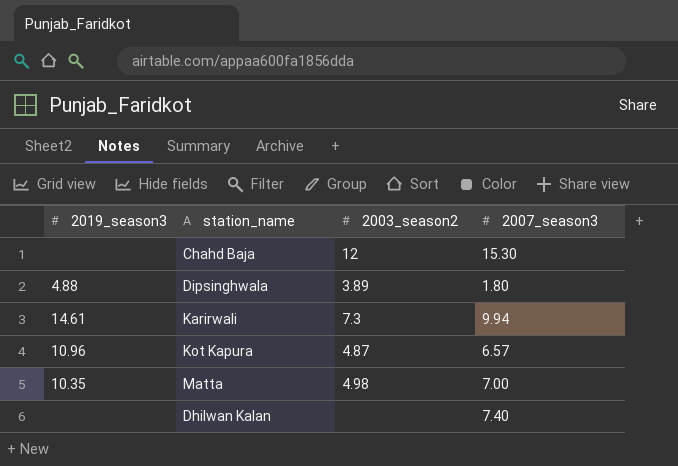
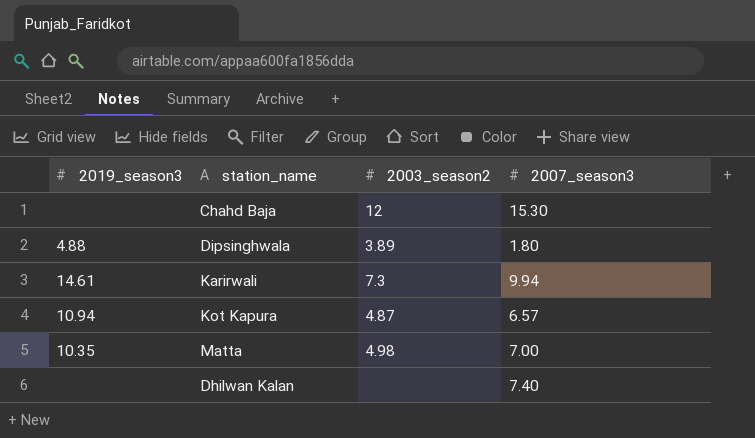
Kot Kapura | 2019_season3: 10.96 -> 10.94

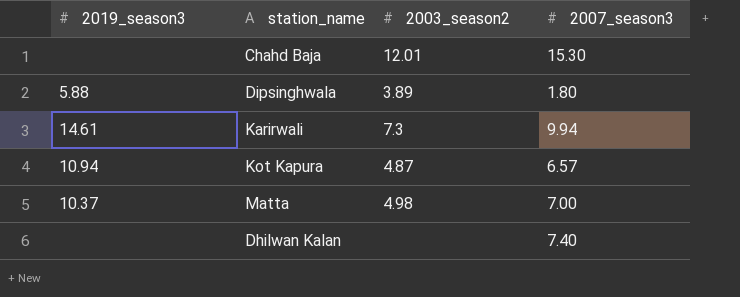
Chahd Baja | 2003_season2: 12 -> 12.01
Dipsinghwala | 2019_season3: 4.88 -> 5.88
Matta | 2019_season3: 10.35 -> 10.37

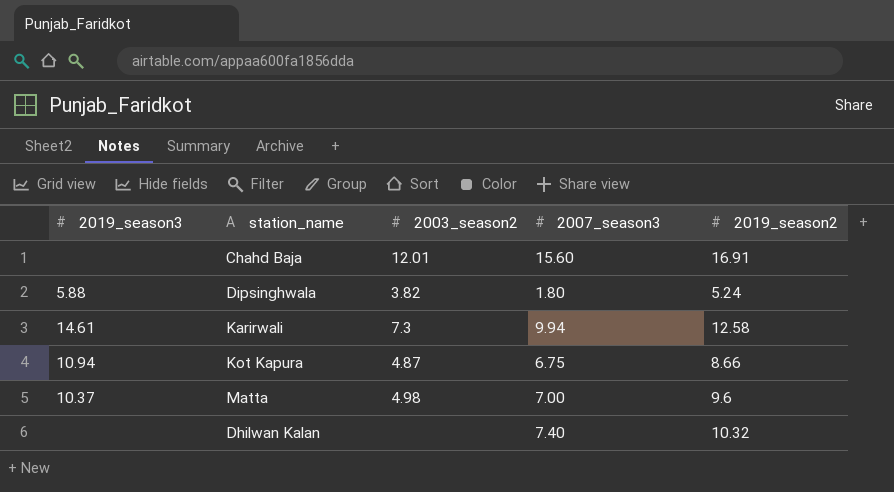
column 2019_season2 | position: none -> 5
Chahd Baja | 2007_season3: 15.30 -> 15.60
Dipsinghwala | 2003_season2: 3.89 -> 3.82
Kot Kapura | 2007_season3: 6.57 -> 6.75

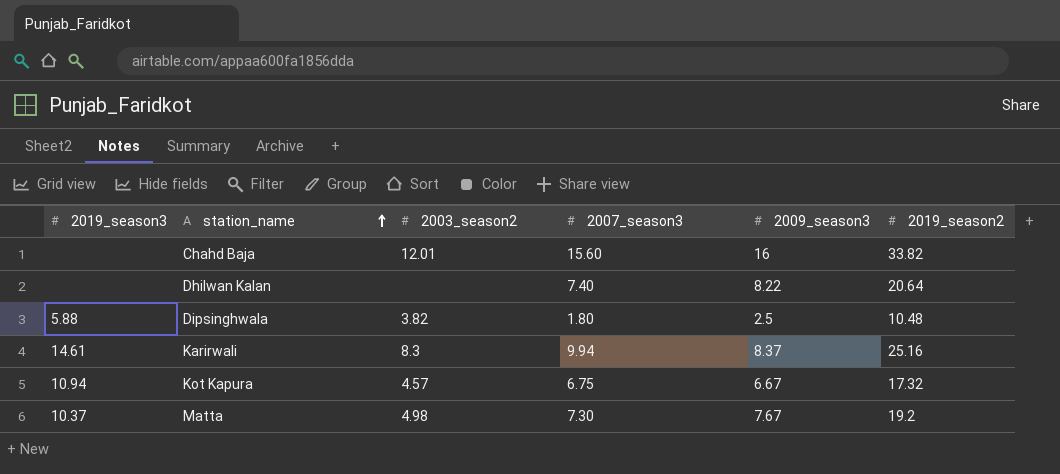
row order: none -> station_name ascending
column 2009_season3 | position: none -> 5
Chahd Baja | 2019_season2: 16.91 -> 33.82
Dhilwan Kalan | 2019_season2: 10.32 -> 20.64
Dipsinghwala | 2019_season2: 5.24 -> 10.48
Karirwali | 2003_season2: 7.3 -> 8.3
Karirwali | 2019_season2: 12.58 -> 25.16
Kot Kapura | 2003_season2: 4.87 -> 4.57
Kot Kapura | 2019_season2: 8.66 -> 17.32
Matta | 2007_season3: 7.00 -> 7.30
Matta | 2019_season2: 9.6 -> 19.2

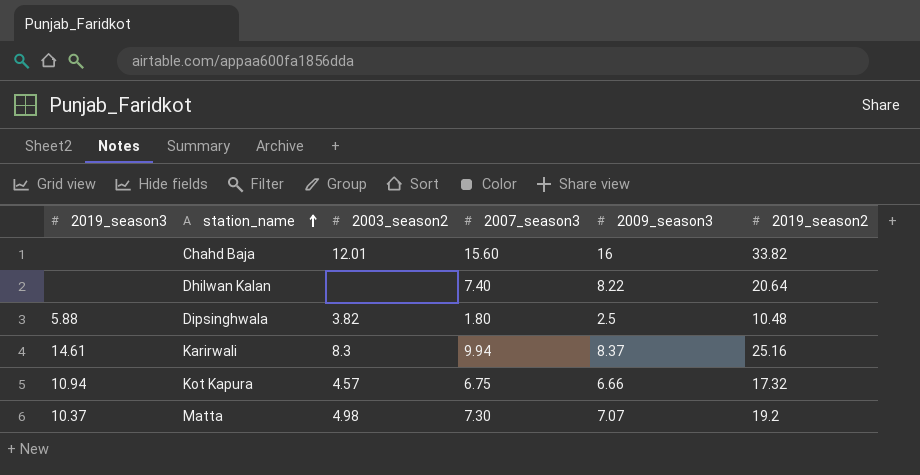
Kot Kapura | 2009_season3: 6.67 -> 6.66
Matta | 2009_season3: 7.67 -> 7.07

